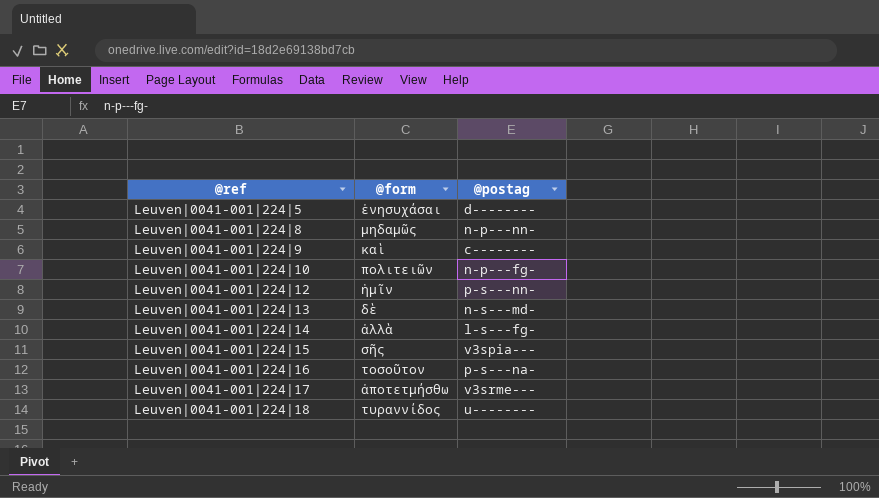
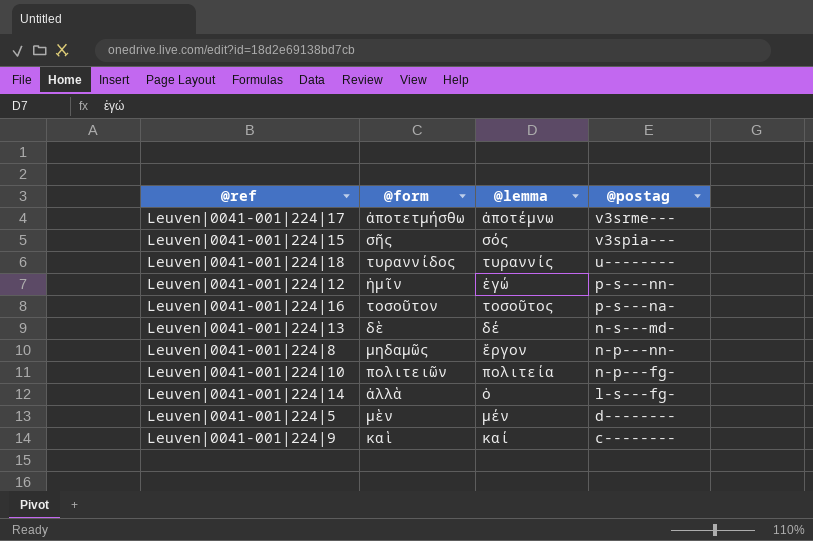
row order: @ref ascending -> @postag descending
column @lemma | position: none -> 3
Leuven|0041-001|224|5 | @form: ἐνησυχάσαι -> μὲν

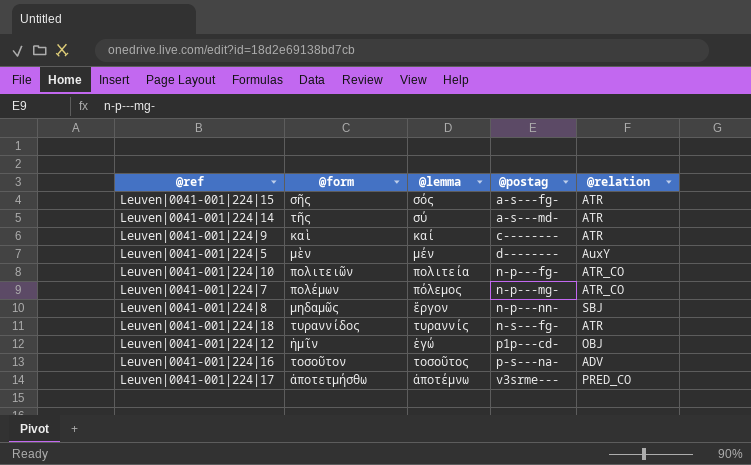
row order: @postag descending -> @postag ascending
column @relation | position: none -> 5
row Leuven|0041-001|224|13: δὲ | δέ | n-s---md- -> none
Leuven|0041-001|224|15 | @postag: v3spia--- -> a-s---fg-
Leuven|0041-001|224|14 | @form: ἀλλὰ -> τῆς
Leuven|0041-001|224|14 | @lemma: ὁ -> σύ
Leuven|0041-001|224|14 | @postag: l-s---fg- -> a-s---md-
row Leuven|0041-001|224|7: none -> πολέμων | πόλεμος | n-p---mg- | ATR_CO
Leuven|0041-001|224|18 | @postag: u-------- -> n-s---fg-
Leuven|0041-001|224|12 | @postag: p-s---nn- -> p1p---cd-

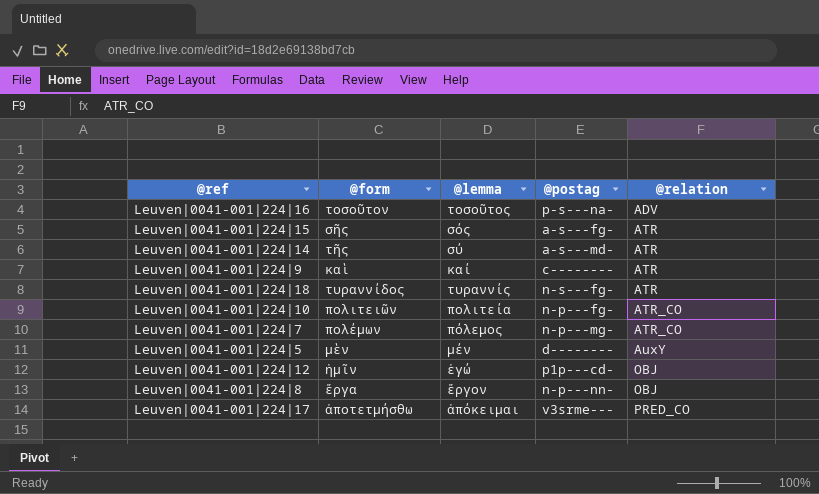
row order: @postag ascending -> @relation ascending
Leuven|0041-001|224|8 | @form: μηδαμῶς -> ἔργα
Leuven|0041-001|224|8 | @relation: SBJ -> OBJ
Leuven|0041-001|224|17 | @lemma: ἀποτέμνω -> ἀπόκειμαι

